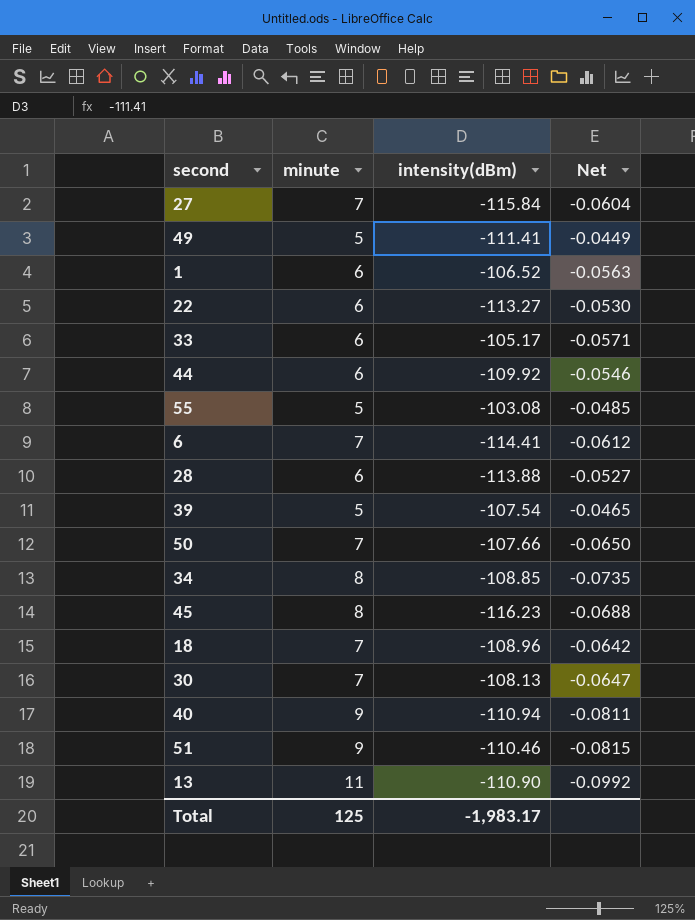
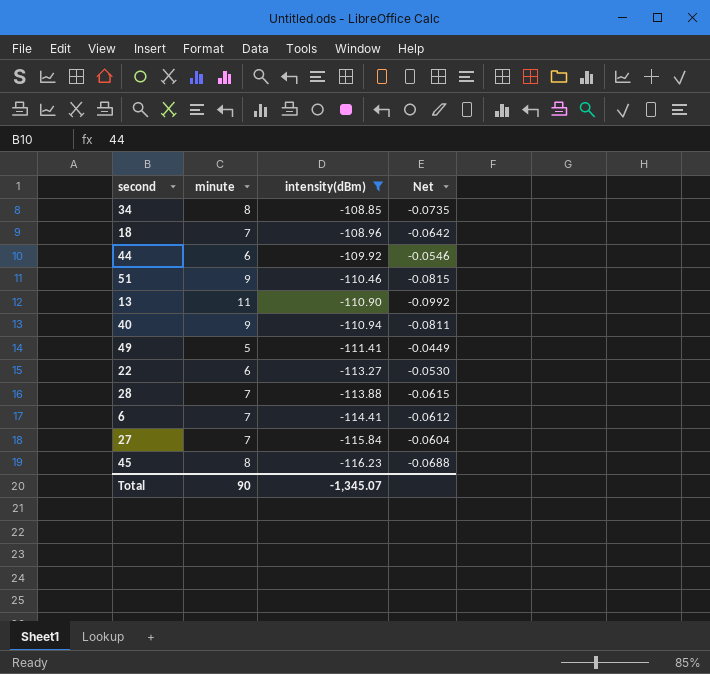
filter: none -> intensity(dBm) <= -108.85
row order: none -> intensity(dBm) descending
28 | minute: 6 -> 7
28 | Net: -0.0527 -> -0.0615
Total | minute: 125 -> 90
Total | intensity(dBm): -1,983.17 -> -1,345.07

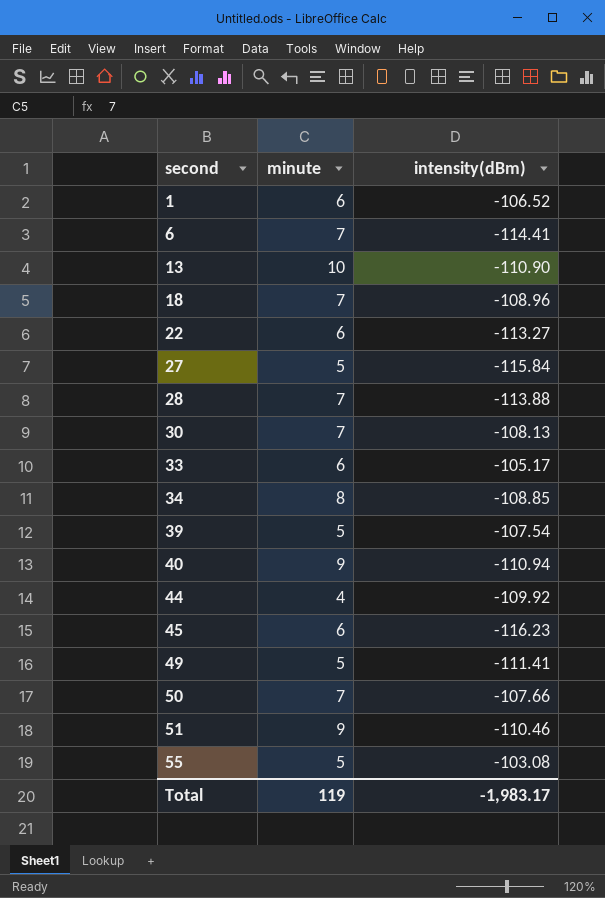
filter: intensity(dBm) <= -108.85 -> none
row order: intensity(dBm) descending -> second ascending
column Net | formula: [minute] / [intensity(dBm)] -> none
13 | minute: 11 -> 10
27 | minute: 7 -> 5
44 | minute: 6 -> 4
45 | minute: 8 -> 6
Total | minute: 90 -> 119
Total | intensity(dBm): -1,345.07 -> -1,983.17

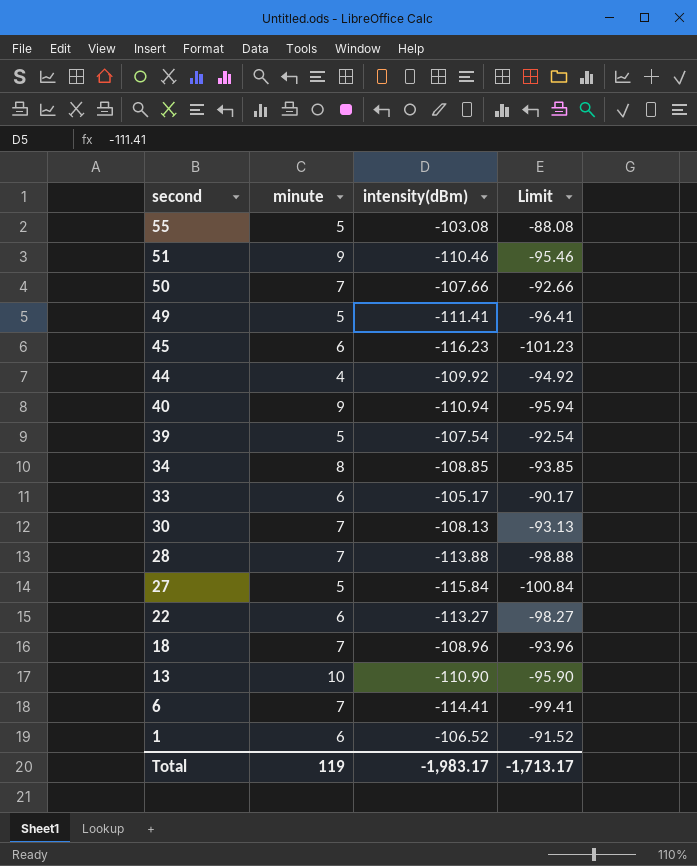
row order: second ascending -> second descending
column Limit | formula: none -> [intensity(dBm)] + 15

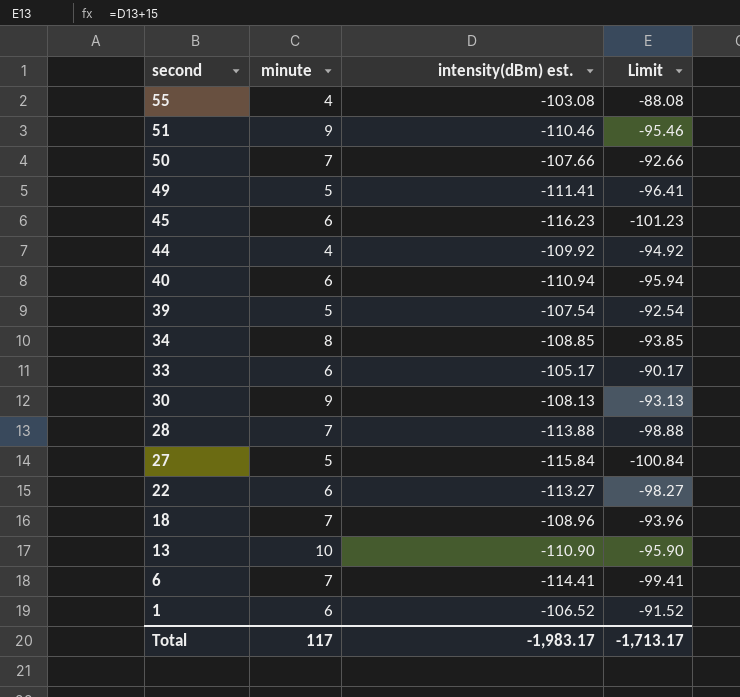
column name: intensity(dBm) -> intensity(dBm) est.
55 | minute: 5 -> 4
40 | minute: 9 -> 6
30 | minute: 7 -> 9
Total | minute: 119 -> 117

